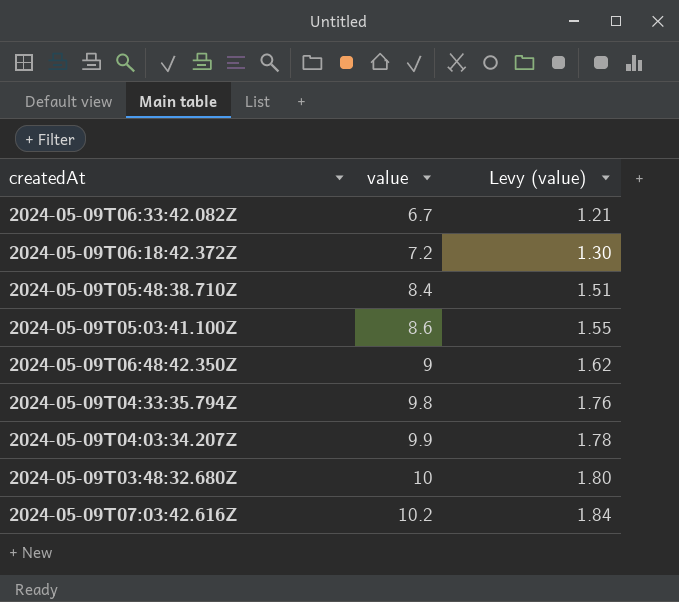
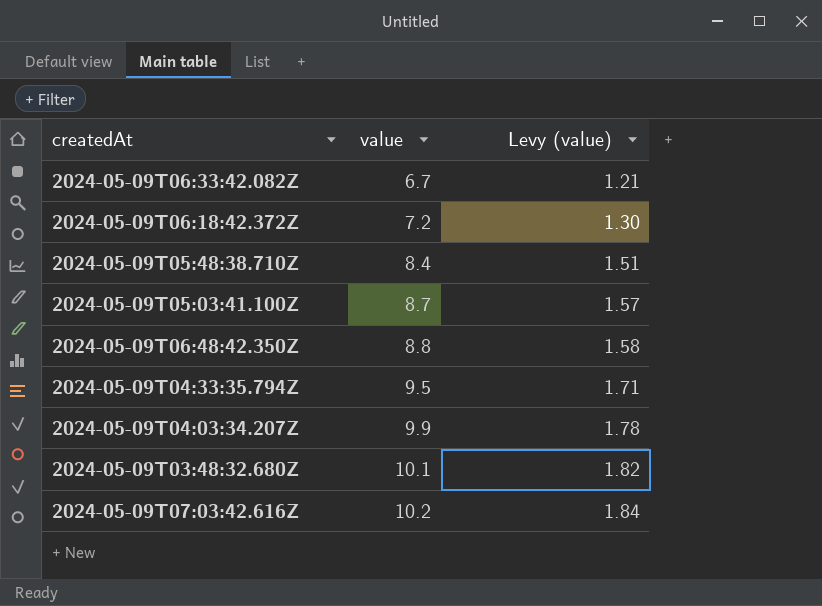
2024-05-09T05:03:41.100Z | value: 8.6 -> 8.7
2024-05-09T05:03:41.100Z | Levy (value): 1.55 -> 1.57
2024-05-09T06:48:42.350Z | value: 9 -> 8.8
2024-05-09T06:48:42.350Z | Levy (value): 1.62 -> 1.58
2024-05-09T04:33:35.794Z | value: 9.8 -> 9.5
2024-05-09T04:33:35.794Z | Levy (value): 1.76 -> 1.71
2024-05-09T03:48:32.680Z | value: 10 -> 10.1
2024-05-09T03:48:32.680Z | Levy (value): 1.80 -> 1.82

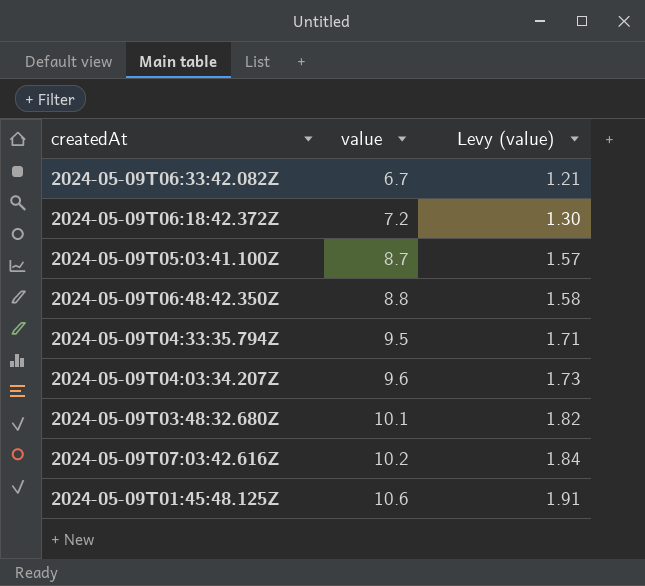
row 2024-05-09T05:48:38.710Z: 8.4 | 1.51 -> none
2024-05-09T04:03:34.207Z | value: 9.9 -> 9.6
2024-05-09T04:03:34.207Z | Levy (value): 1.78 -> 1.73
row 2024-05-09T01:45:48.125Z: none -> 10.6 | 1.91

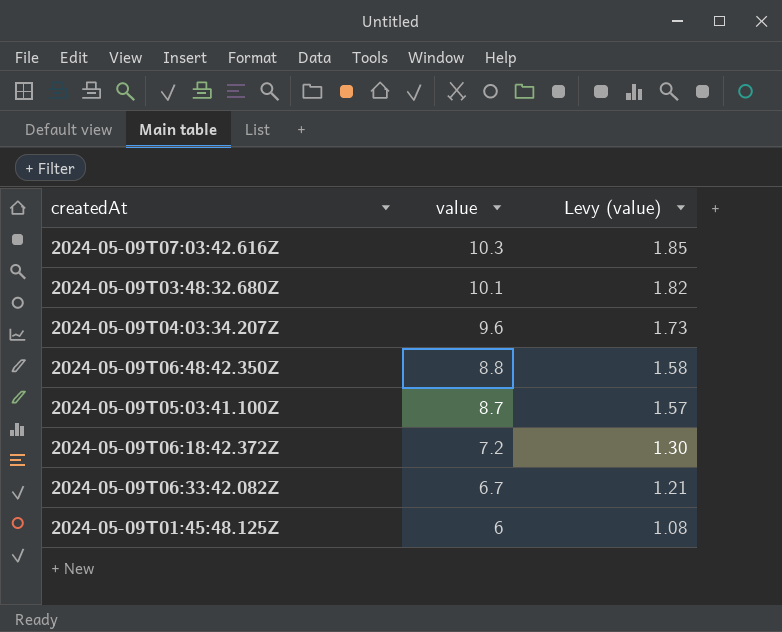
row order: value ascending -> value descending
row 2024-05-09T04:33:35.794Z: 9.5 | 1.71 -> none
2024-05-09T07:03:42.616Z | value: 10.2 -> 10.3
2024-05-09T07:03:42.616Z | Levy (value): 1.84 -> 1.85
2024-05-09T01:45:48.125Z | value: 10.6 -> 6
2024-05-09T01:45:48.125Z | Levy (value): 1.91 -> 1.08

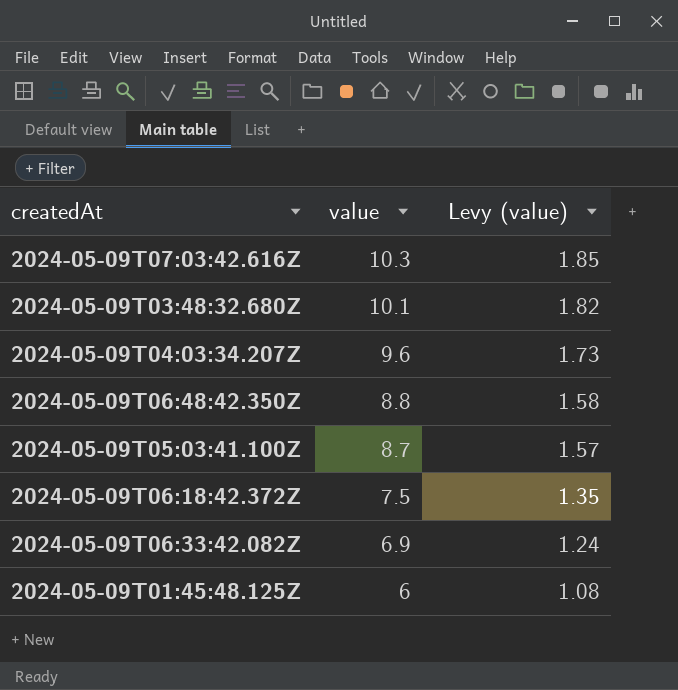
2024-05-09T06:18:42.372Z | value: 7.2 -> 7.5
2024-05-09T06:18:42.372Z | Levy (value): 1.30 -> 1.35
2024-05-09T06:33:42.082Z | value: 6.7 -> 6.9
2024-05-09T06:33:42.082Z | Levy (value): 1.21 -> 1.24

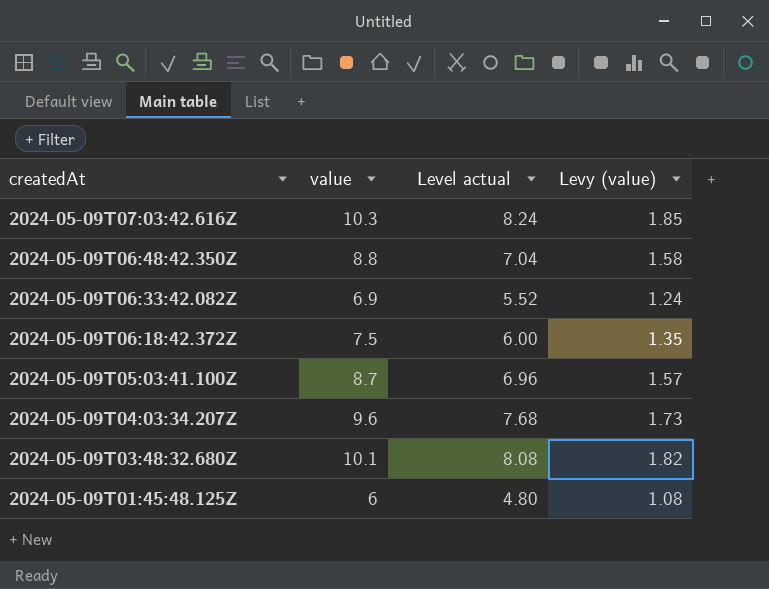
row order: value descending -> createdAt descending
column Level actual | formula: none -> [value] * 0.8

